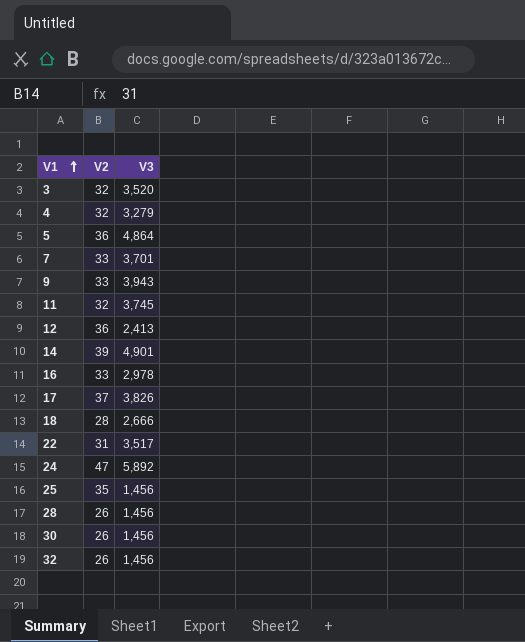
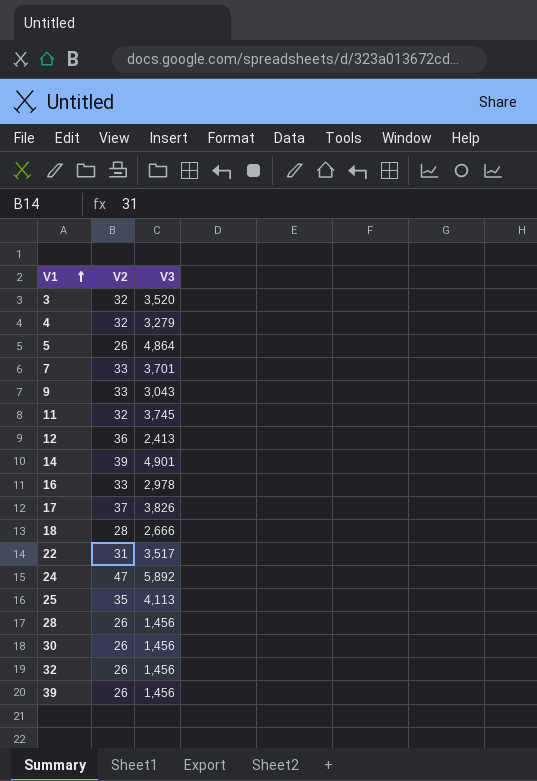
5 | V2: 36 -> 26
9 | V3: 3,943 -> 3,043
25 | V3: 1,456 -> 4,113
row 39: none -> 26 | 1,456

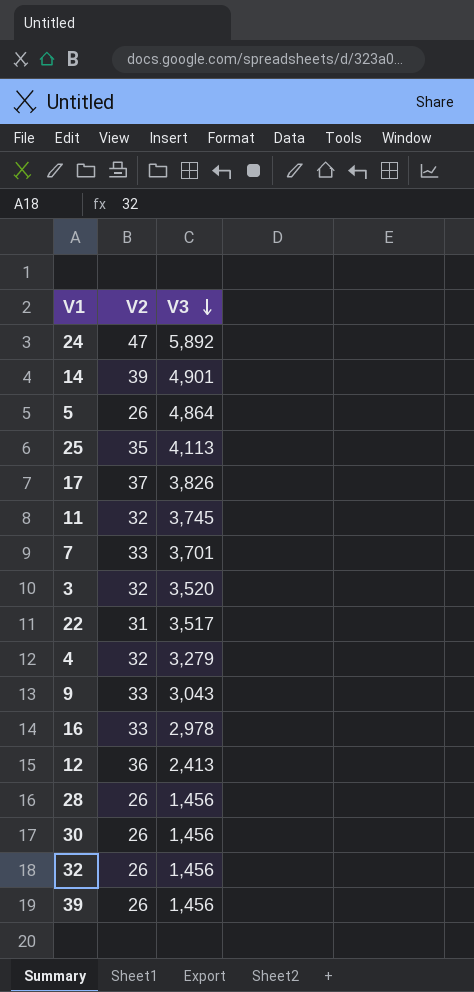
row order: V1 ascending -> V3 descending
row 18: 28 | 2,666 -> none

